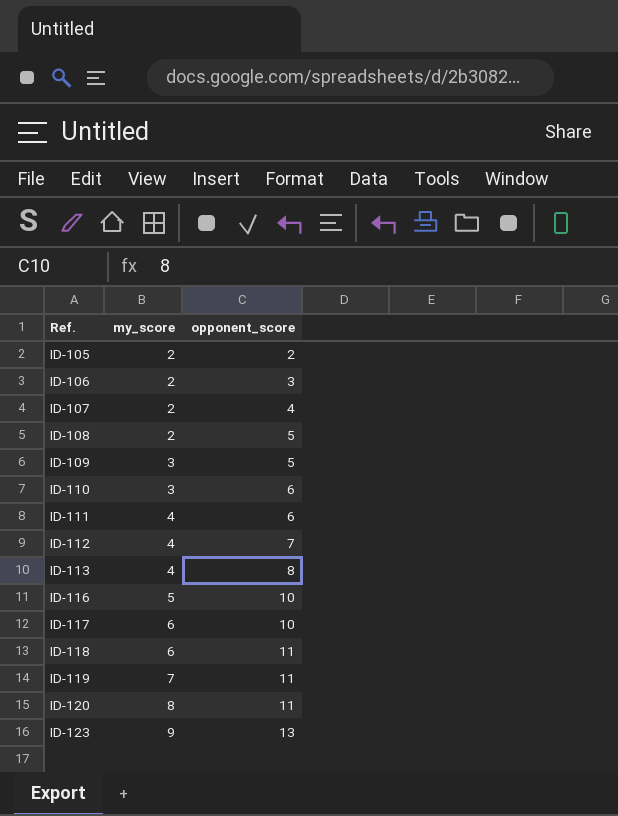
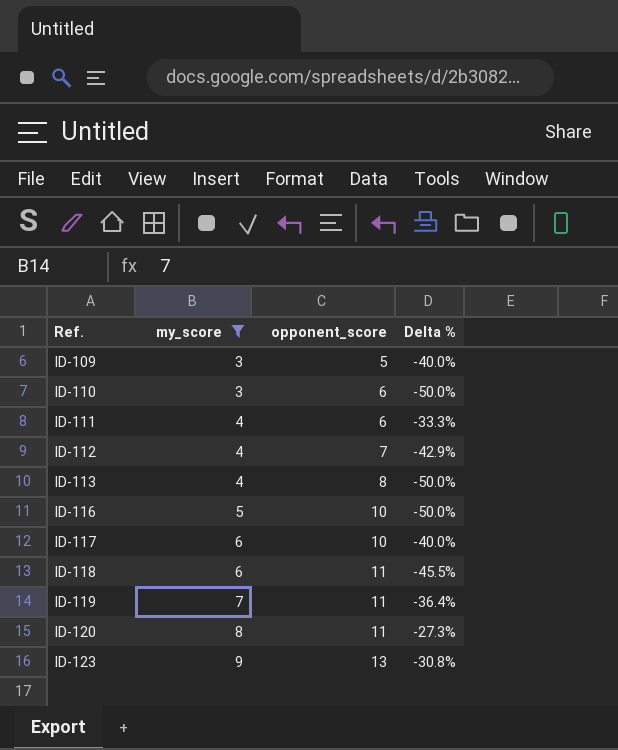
filter: none -> my_score != 2
column Delta % | formula: none -> ([my_score] - [opponent_score]) / [opponent_score]

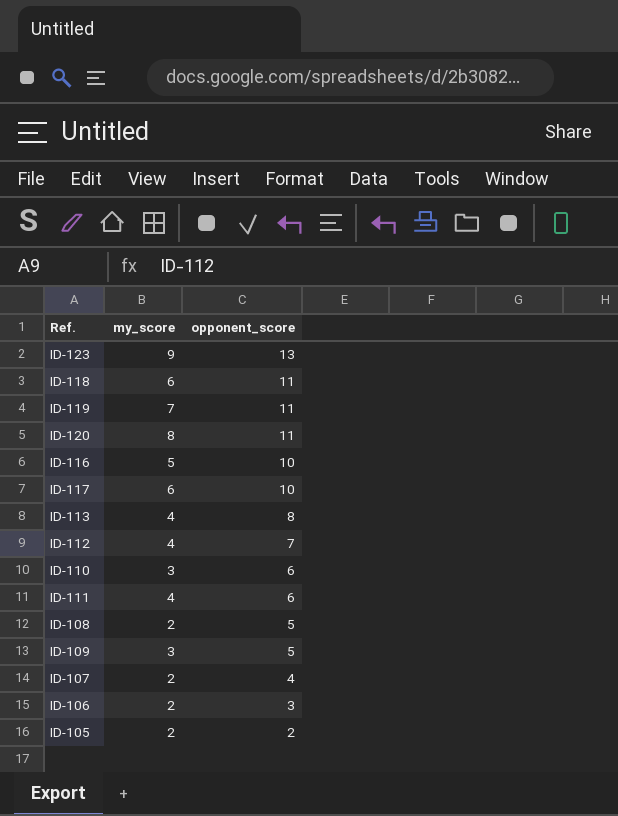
filter: my_score != 2 -> none
row order: Ref. ascending -> opponent_score descending
column Delta % | formula: ([my_score] - [opponent_score]) / [opponent_score] -> none

